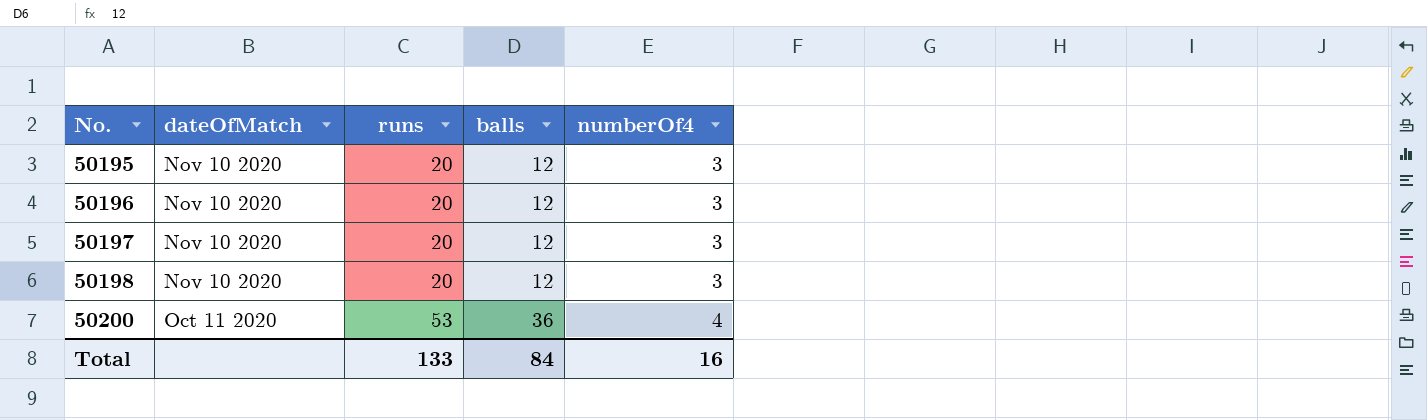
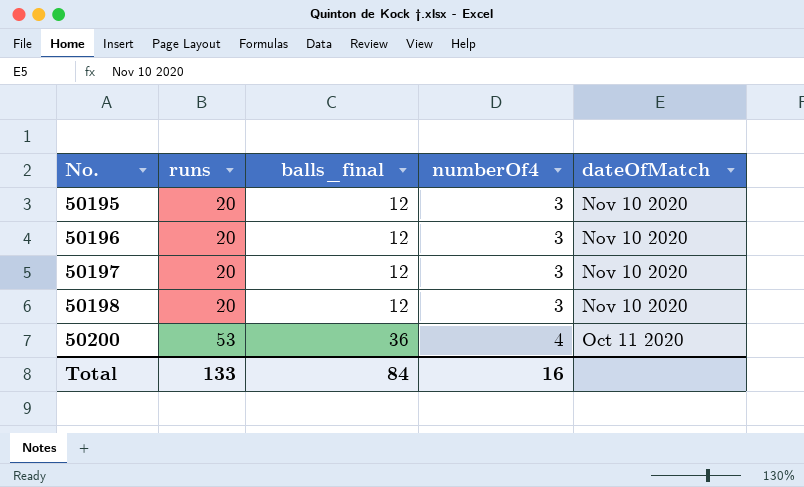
column name: balls -> balls_final
column dateOfMatch | position: 2 -> 5

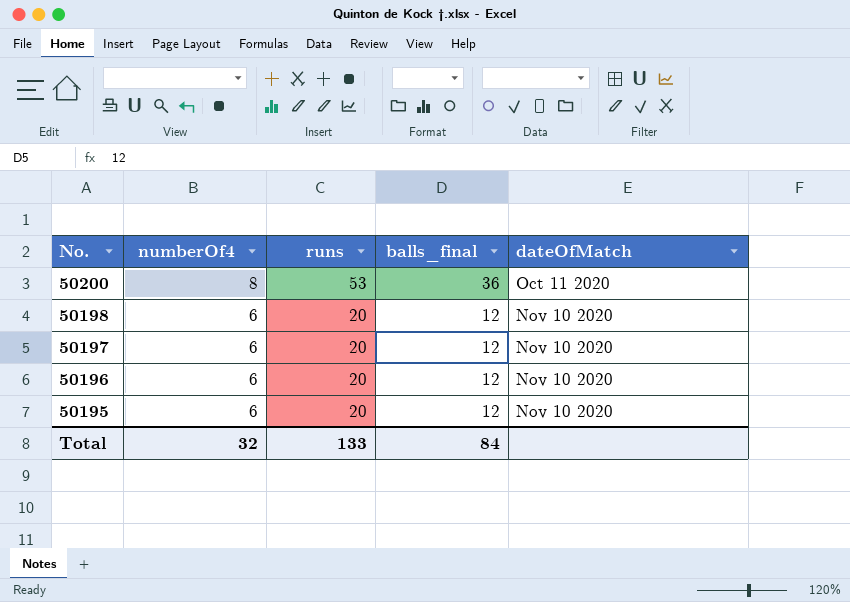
row order: No. ascending -> No. descending
column numberOf4 | position: 4 -> 2
50200 | numberOf4: 4 -> 8
50198 | numberOf4: 3 -> 6
50197 | numberOf4: 3 -> 6
50196 | numberOf4: 3 -> 6
50195 | numberOf4: 3 -> 6
Total | numberOf4: 16 -> 32

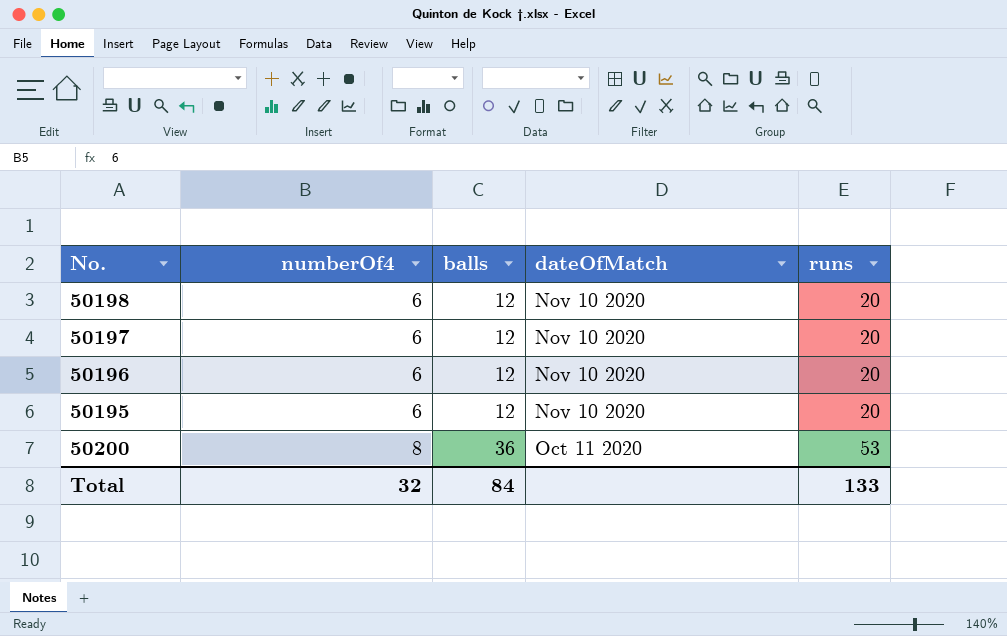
row order: No. descending -> numberOf4 ascending
column name: balls_final -> balls
column runs | position: 3 -> 5

